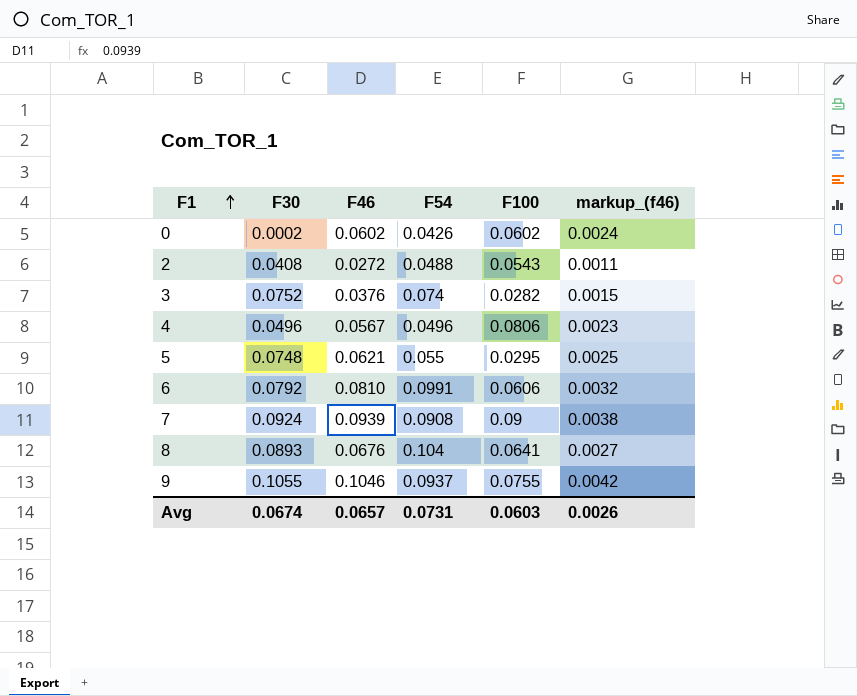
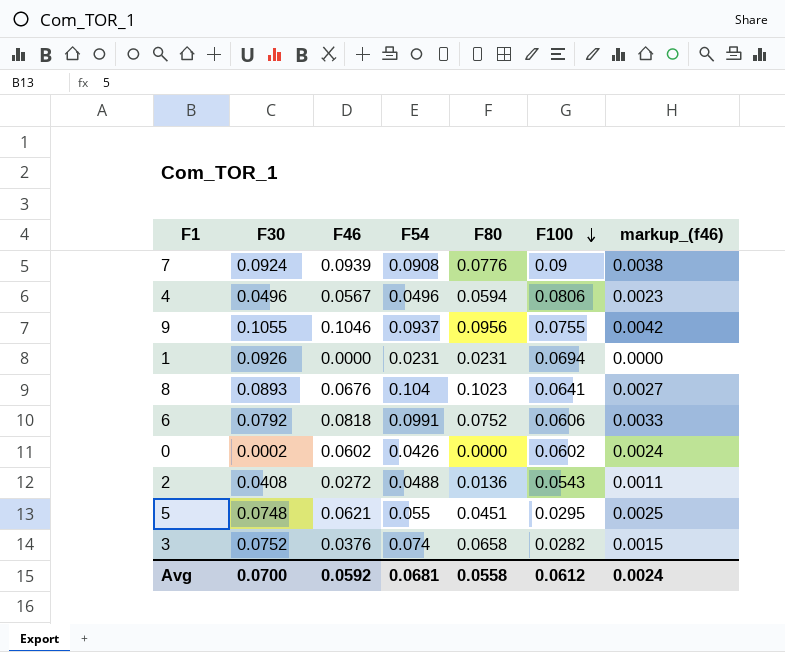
row order: F1 ascending -> F100 descending
column F80 | position: none -> 5
row 1: none -> 0.0926 | 0.0000 | 0.0231 | 0.0231 | 0.0694 | 0.0000
6 | F46: 0.0810 -> 0.0818
6 | markup_(f46): 0.0032 -> 0.0033
Avg | F30: 0.0674 -> 0.0700
Avg | F46: 0.0657 -> 0.0592
Avg | F54: 0.0731 -> 0.0681
Avg | F100: 0.0603 -> 0.0612
Avg | markup_(f46): 0.0026 -> 0.0024

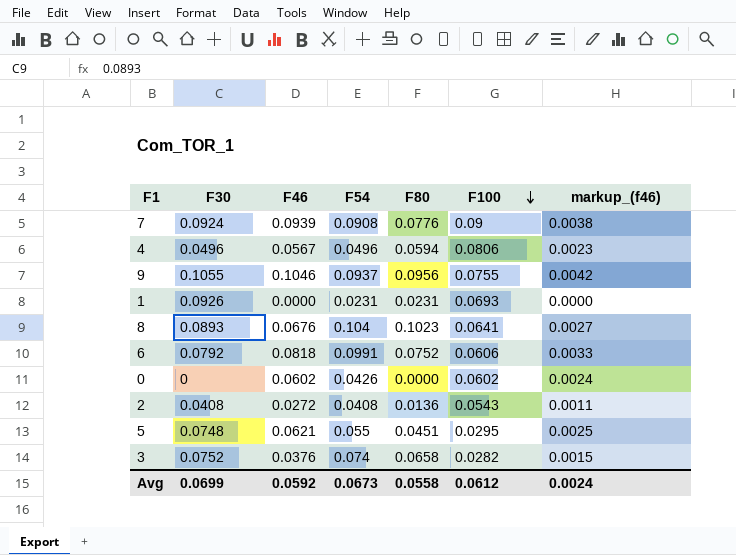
1 | F100: 0.0694 -> 0.0693
0 | F30: 0.0002 -> 0
2 | F54: 0.0488 -> 0.0408
Avg | F30: 0.0700 -> 0.0699
Avg | F54: 0.0681 -> 0.0673

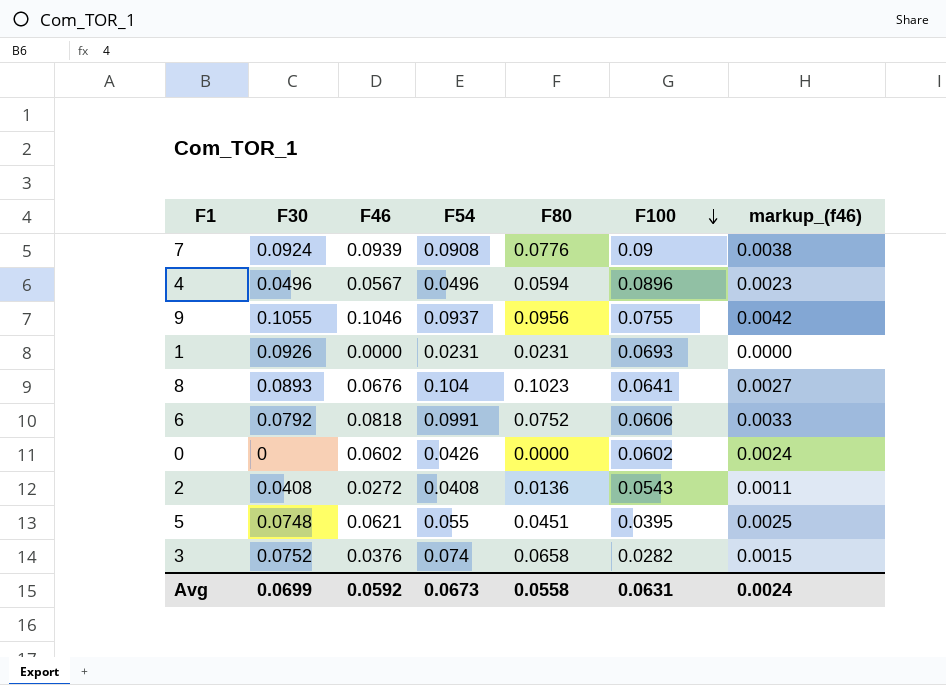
4 | F100: 0.0806 -> 0.0896
5 | F100: 0.0295 -> 0.0395
Avg | F100: 0.0612 -> 0.0631

